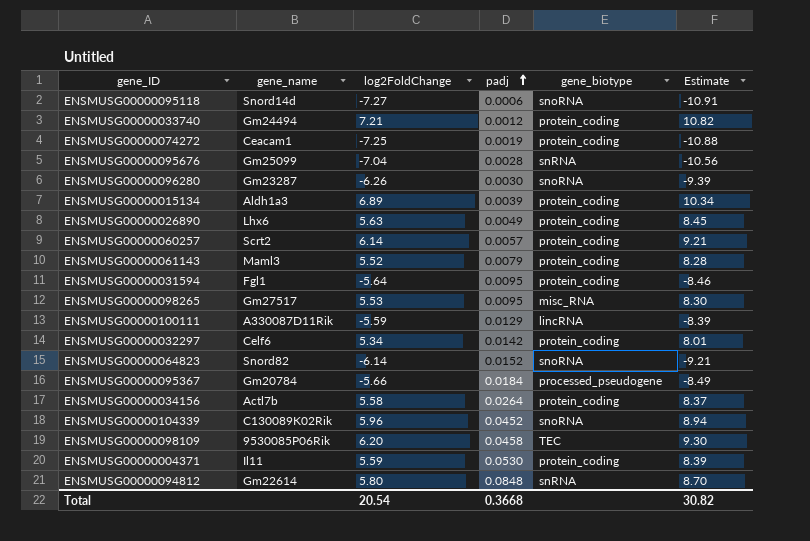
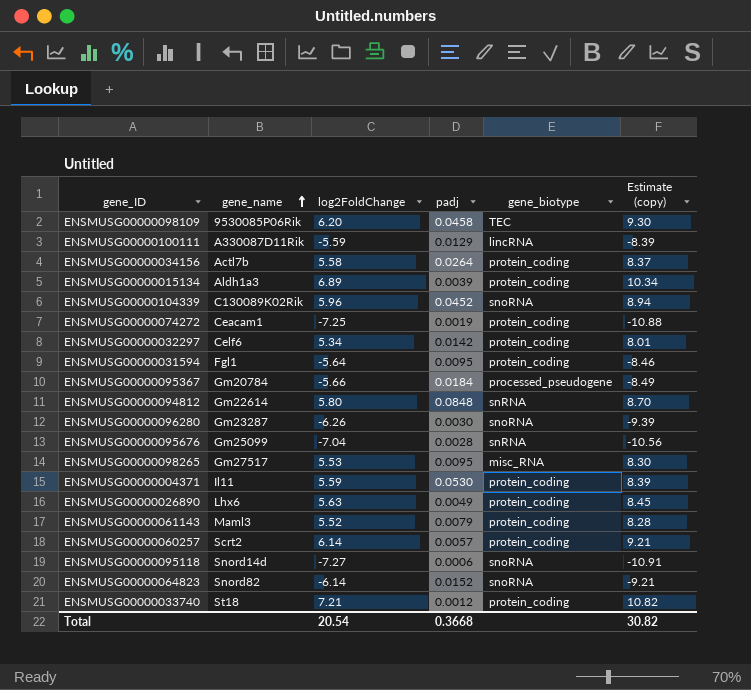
row order: padj ascending -> gene_name ascending
column name: Estimate -> Estimate (copy)
ENSMUSG00000033740 | gene_name: Gm24494 -> St18

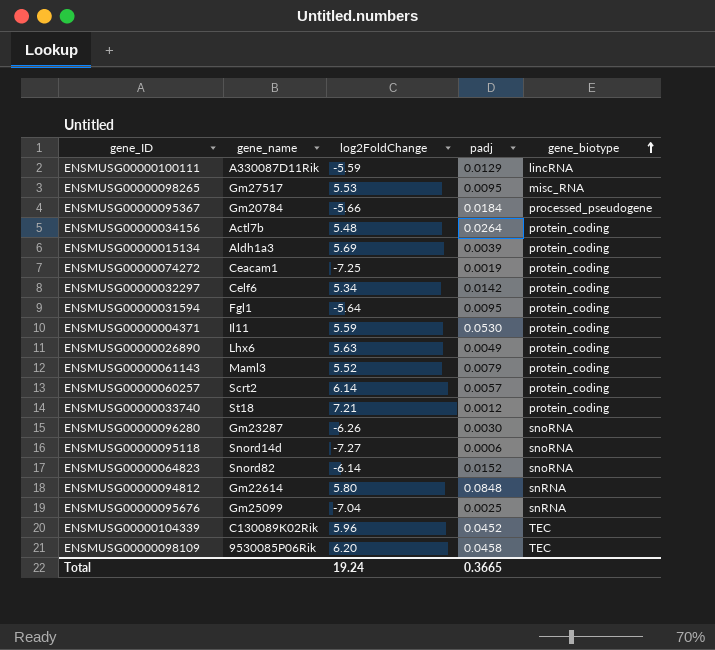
row order: gene_name ascending -> gene_biotype ascending
column Estimate (copy) | formula: [log2FoldChange] * 1.5 -> none
ENSMUSG00000034156 | log2FoldChange: 5.58 -> 5.48
ENSMUSG00000015134 | log2FoldChange: 6.89 -> 5.69
ENSMUSG00000095676 | padj: 0.0028 -> 0.0025
ENSMUSG00000104339 | gene_biotype: snoRNA -> TEC
Total | log2FoldChange: 20.54 -> 19.24
Total | padj: 0.3668 -> 0.3665

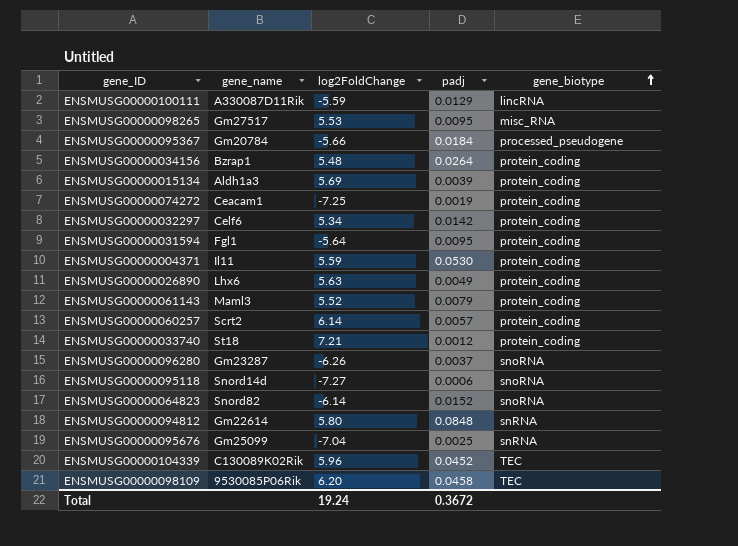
ENSMUSG00000034156 | gene_name: Actl7b -> Bzrap1
ENSMUSG00000096280 | padj: 0.0030 -> 0.0037
Total | padj: 0.3665 -> 0.3672

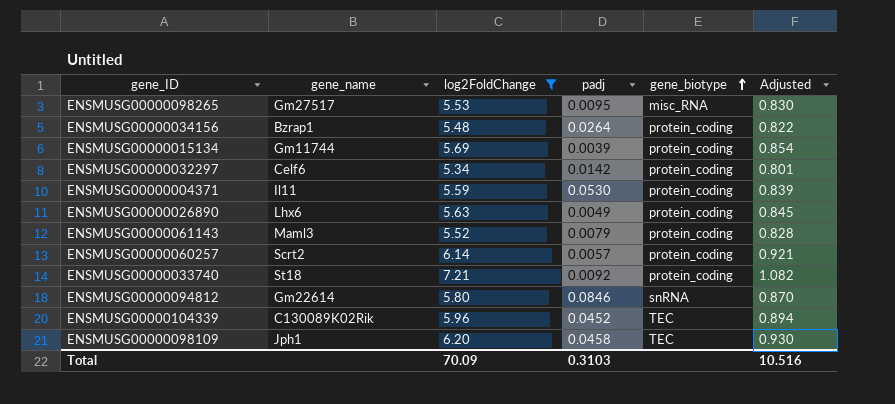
filter: none -> log2FoldChange >= 5.34
column Adjusted | formula: none -> [log2FoldChange] * 0.15
ENSMUSG00000015134 | gene_name: Aldh1a3 -> Gm11744
ENSMUSG00000033740 | padj: 0.0012 -> 0.0092
ENSMUSG00000094812 | padj: 0.0848 -> 0.0846
ENSMUSG00000098109 | gene_name: 9530085P06Rik -> Jph1
Total | log2FoldChange: 19.24 -> 70.09
Total | padj: 0.3672 -> 0.3103

